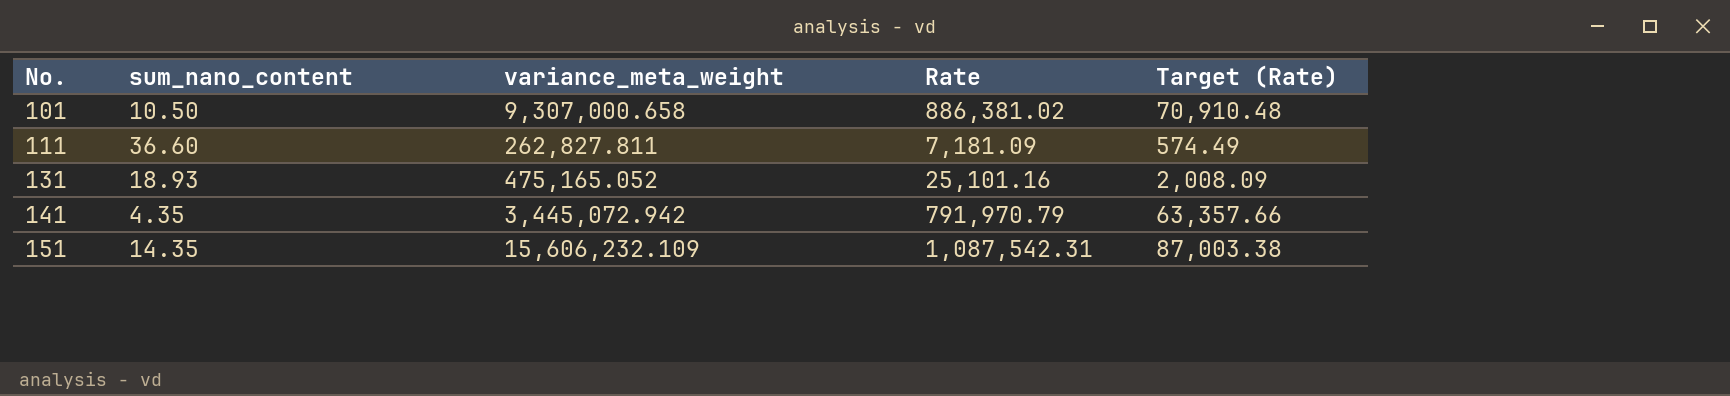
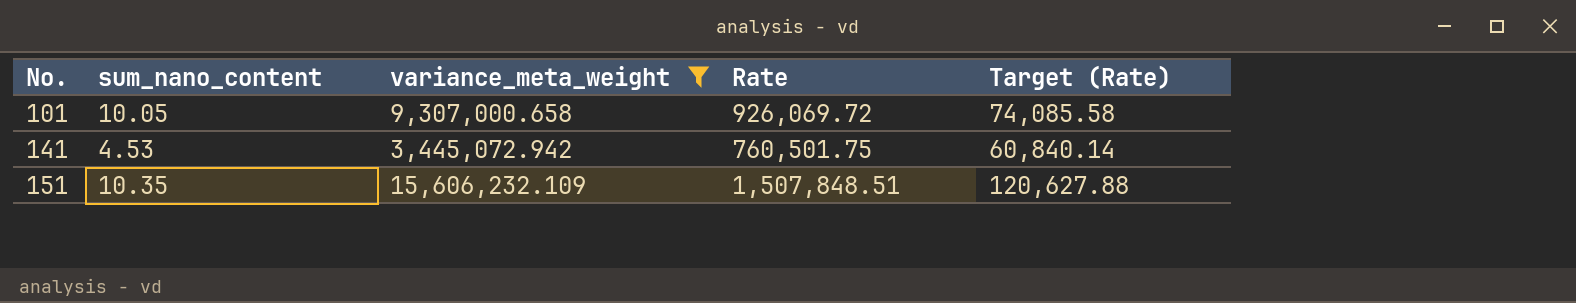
filter: none -> variance_meta_weight >= 3,445,072.942
101 | sum_nano_content: 10.50 -> 10.05
101 | Rate: 886,381.02 -> 926,069.72
101 | Target (Rate): 70,910.48 -> 74,085.58
141 | sum_nano_content: 4.35 -> 4.53
141 | Rate: 791,970.79 -> 760,501.75
141 | Target (Rate): 63,357.66 -> 60,840.14
151 | sum_nano_content: 14.35 -> 10.35
151 | Rate: 1,087,542.31 -> 1,507,848.51
151 | Target (Rate): 87,003.38 -> 120,627.88

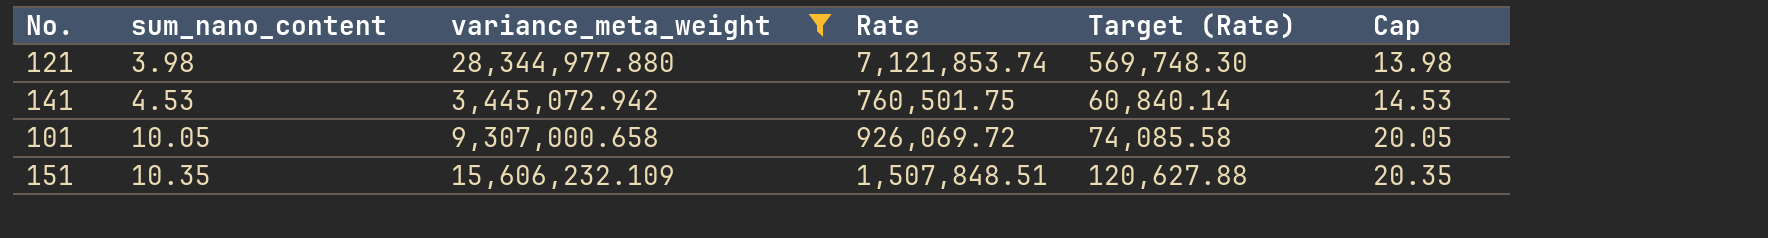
row order: No. ascending -> sum_nano_content ascending
column Cap | formula: none -> [sum_nano_content] + 10
row 121: none -> 3.98 | 28,344,977.880 | 7,121,853.74 | 569,748.30 | 13.98

